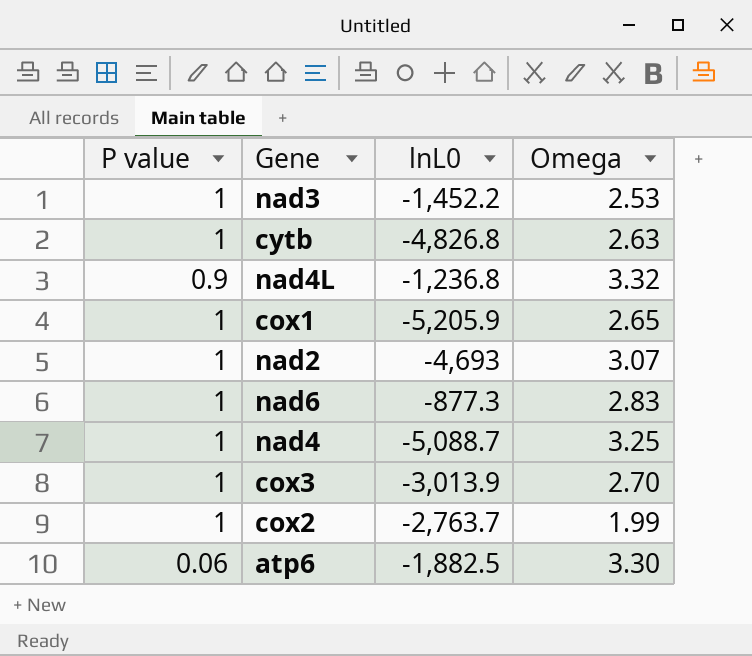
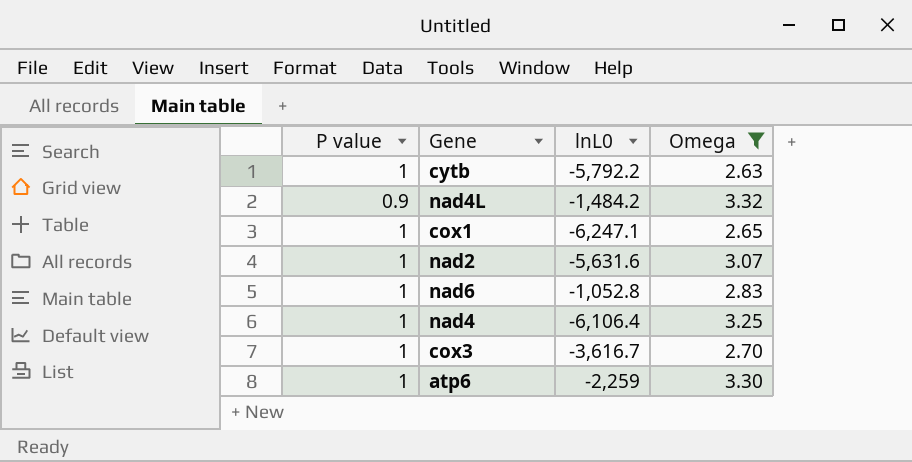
filter: none -> Omega >= 2.63
cytb | lnL0: -4,826.8 -> -5,792.2
nad4L | lnL0: -1,236.8 -> -1,484.2
cox1 | lnL0: -5,205.9 -> -6,247.1
nad2 | lnL0: -4,693 -> -5,631.6
nad6 | lnL0: -877.3 -> -1,052.8
nad4 | lnL0: -5,088.7 -> -6,106.4
cox3 | lnL0: -3,013.9 -> -3,616.7
atp6 | P value: 0.06 -> 1
atp6 | lnL0: -1,882.5 -> -2,259

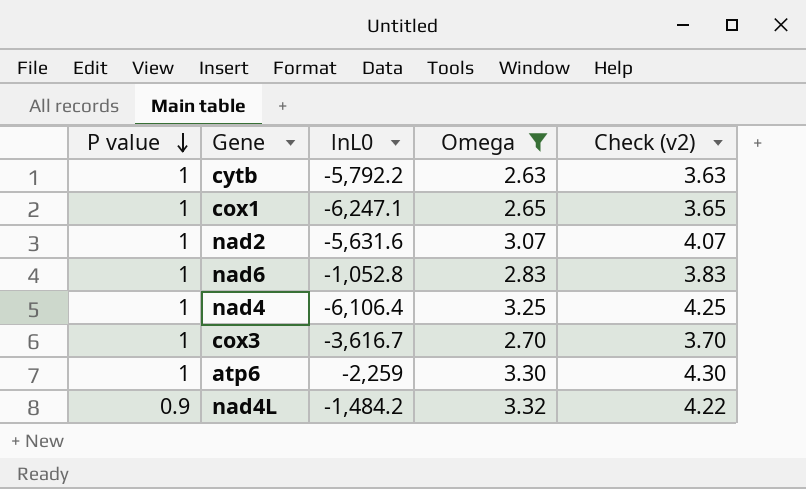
row order: none -> P value descending
column Check (v2) | formula: none -> [P value] + [Omega]

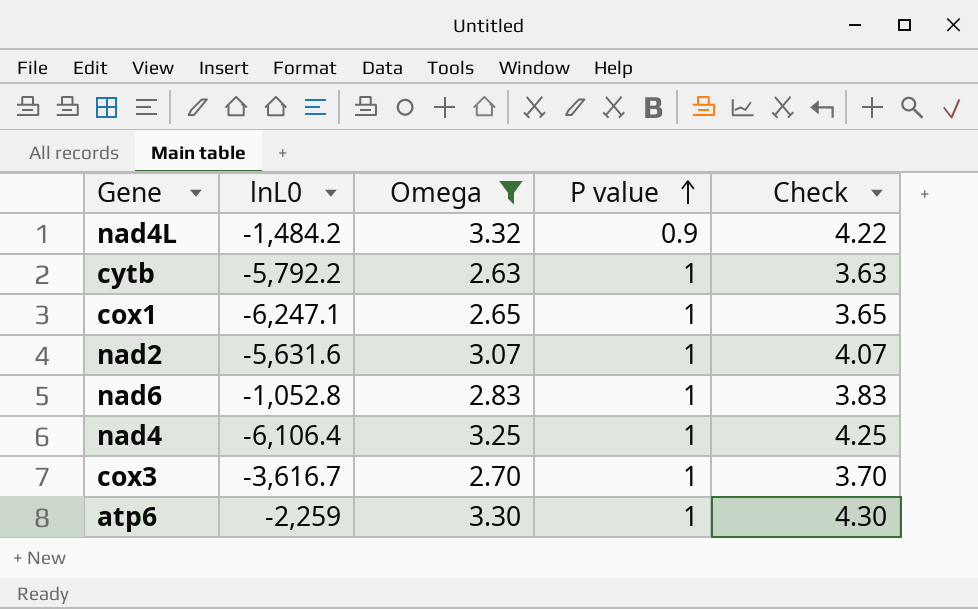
row order: P value descending -> P value ascending
column P value | position: 1 -> 4
column name: Check (v2) -> Check

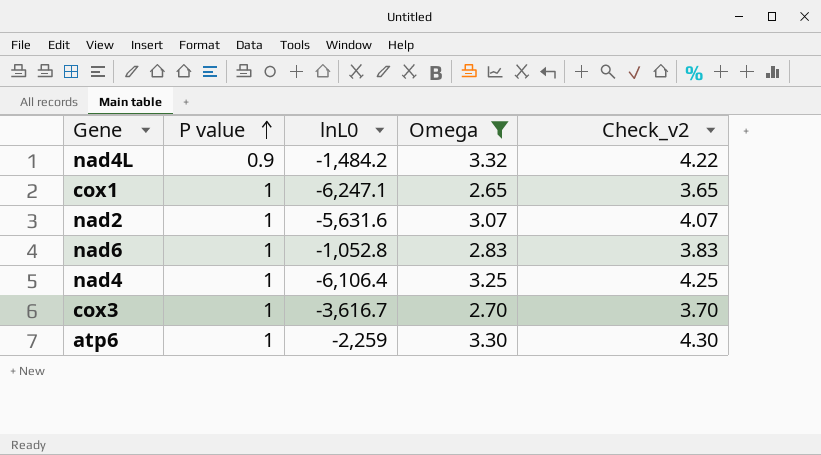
column P value | position: 4 -> 2
column name: Check -> Check_v2
row cytb: -5,792.2 | 2.63 | 1 | 3.63 -> none

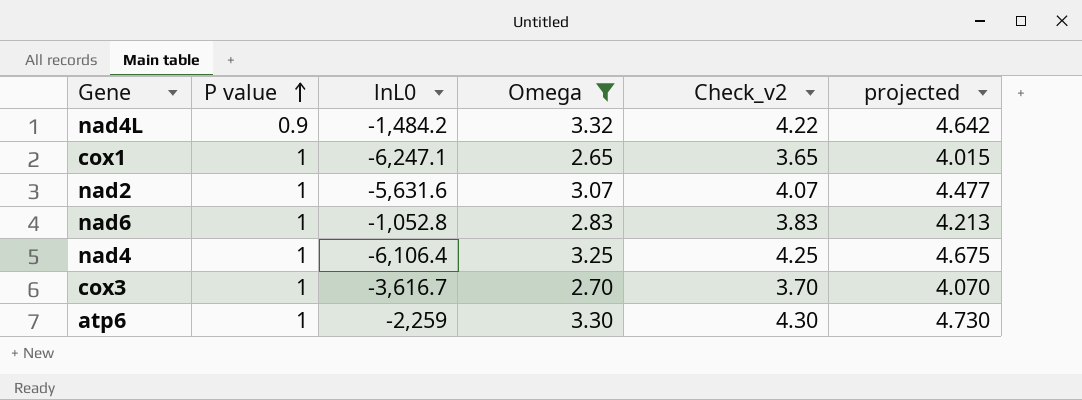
column projected | formula: none -> [Check_v2] * 1.1

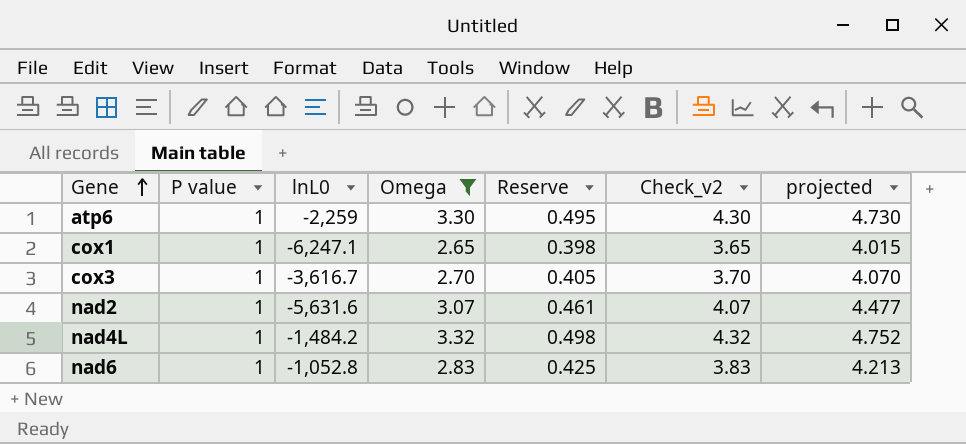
row order: P value ascending -> Gene ascending
column Reserve | formula: none -> [Omega] * 0.15
row nad4: 1 | -6,106.4 | 3.25 | 4.25 | 4.675 -> none
nad4L | P value: 0.9 -> 1
nad4L | Check_v2: 4.22 -> 4.32
nad4L | projected: 4.642 -> 4.752

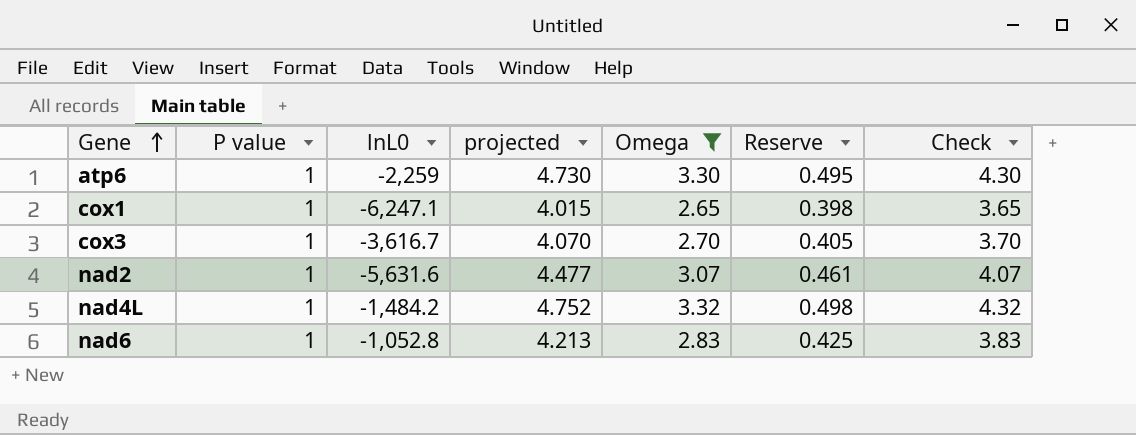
column projected | position: 7 -> 4
column name: Check_v2 -> Check

